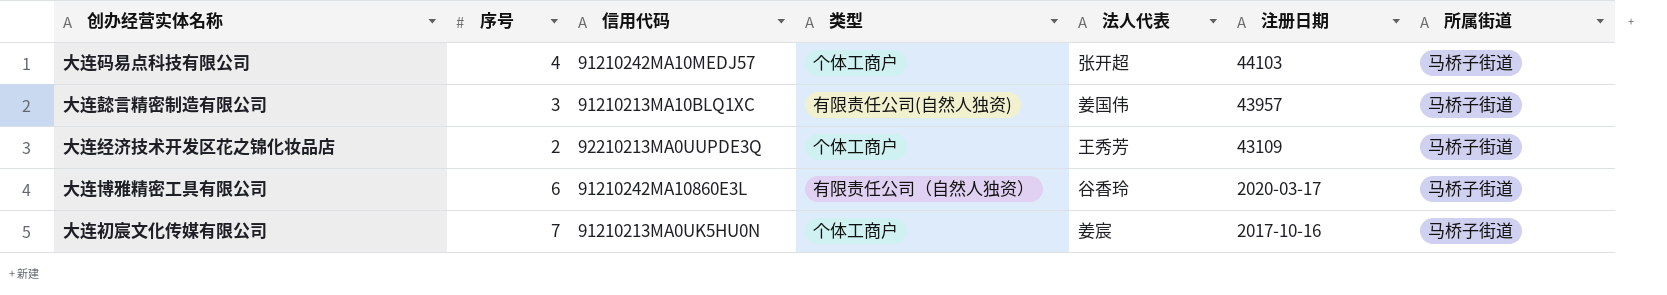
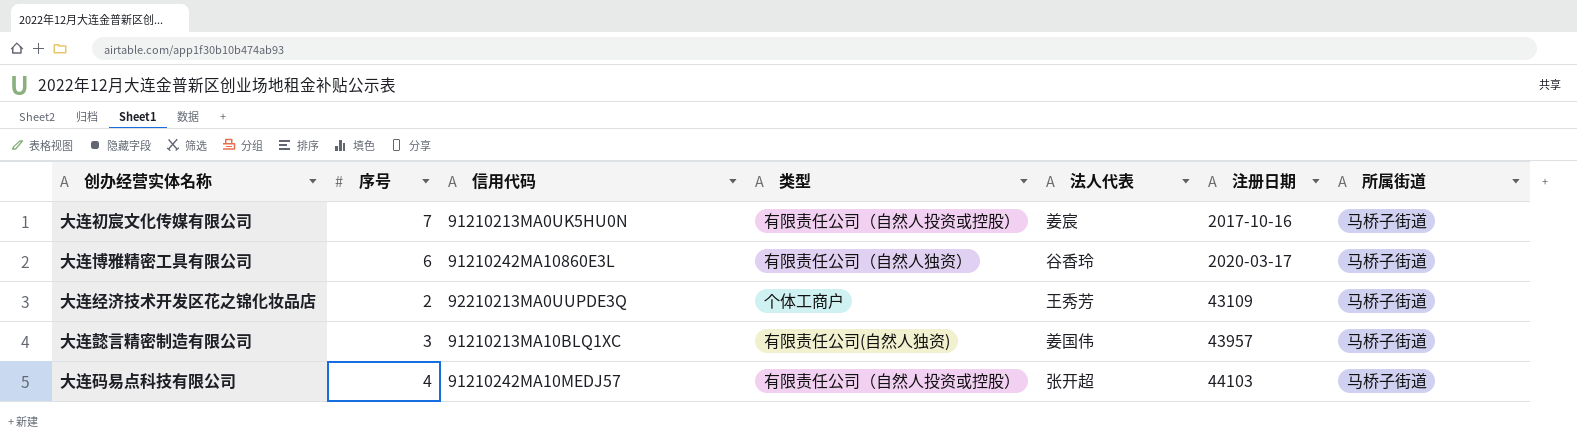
row order: 注册日期 descending -> 注册日期 ascending
大连初宸文化传媒有限公司 | 类型: 个体工商户 -> 有限责任公司（自然人投资或控股）
大连码易点科技有限公司 | 类型: 个体工商户 -> 有限责任公司（自然人投资或控股）

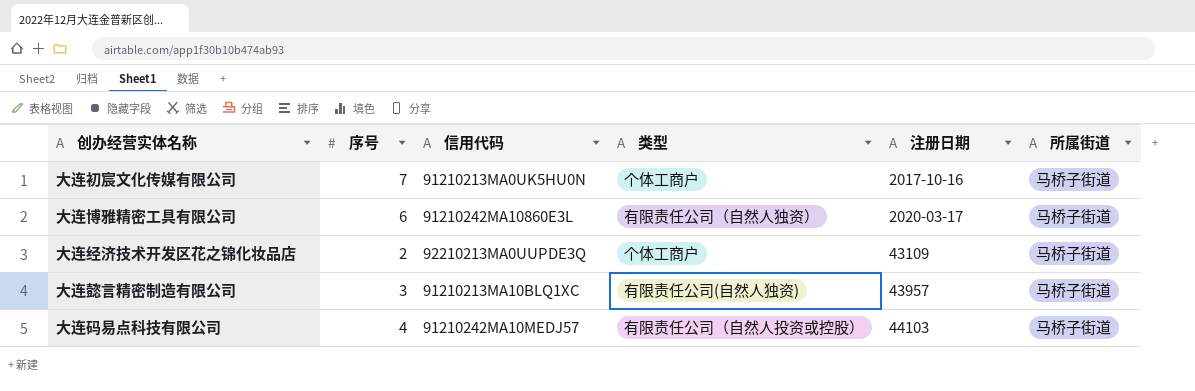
column 法人代表 | position: 5 -> none
大连初宸文化传媒有限公司 | 类型: 有限责任公司（自然人投资或控股） -> 个体工商户

